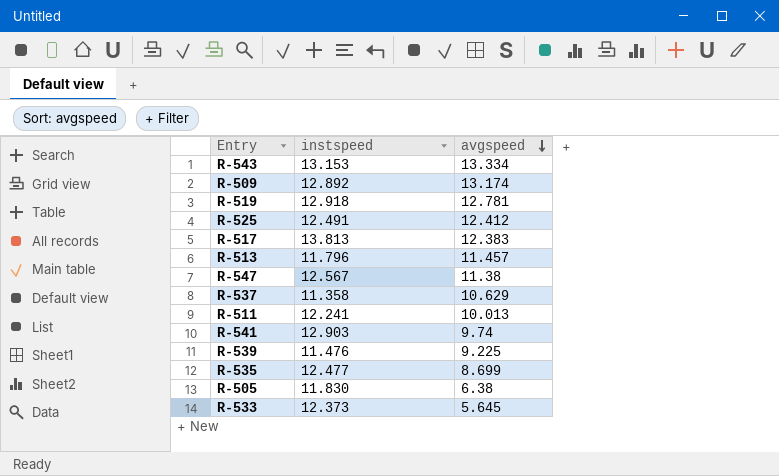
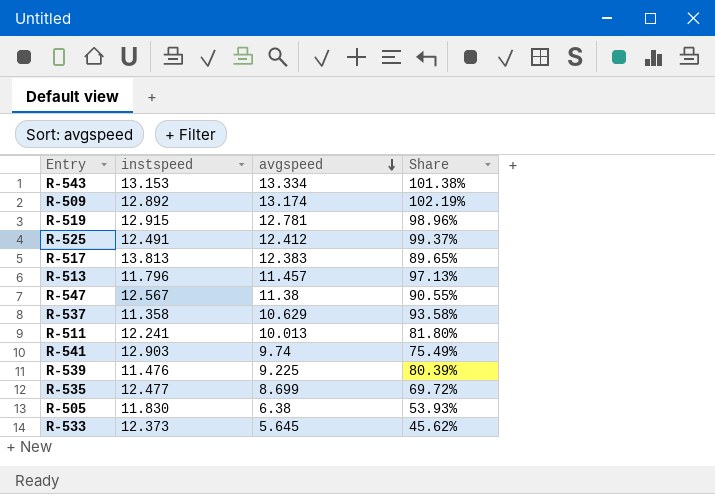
column Share | formula: none -> [avgspeed] / [instspeed]
R-519 | instspeed: 12.918 -> 12.915

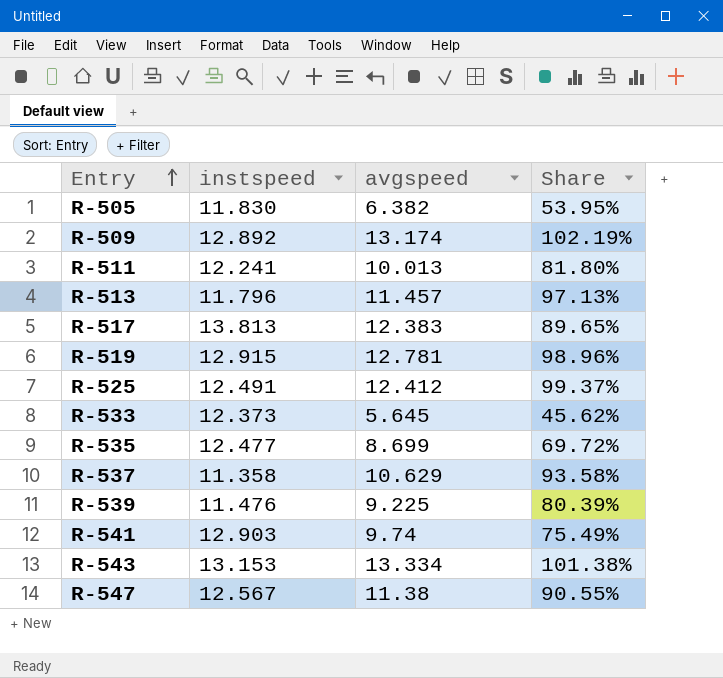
row order: avgspeed descending -> Entry ascending
R-505 | avgspeed: 6.38 -> 6.382
R-505 | Share: 53.93% -> 53.95%

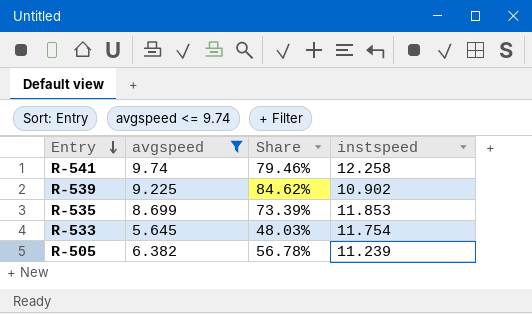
filter: none -> avgspeed <= 9.74
row order: Entry ascending -> Entry descending
column instspeed | position: 2 -> 4
R-541 | Share: 75.49% -> 79.46%
R-541 | instspeed: 12.903 -> 12.258
R-539 | Share: 80.39% -> 84.62%
R-539 | instspeed: 11.476 -> 10.902
R-535 | Share: 69.72% -> 73.39%
R-535 | instspeed: 12.477 -> 11.853
R-533 | Share: 45.62% -> 48.03%
R-533 | instspeed: 12.373 -> 11.754
R-505 | Share: 53.95% -> 56.78%
R-505 | instspeed: 11.830 -> 11.239

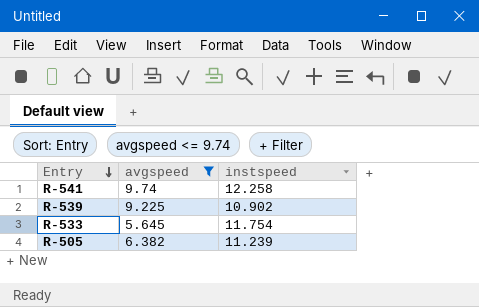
column Share | formula: [avgspeed] / [instspeed] -> none
row R-535: 8.699 | 73.39% | 11.853 -> none

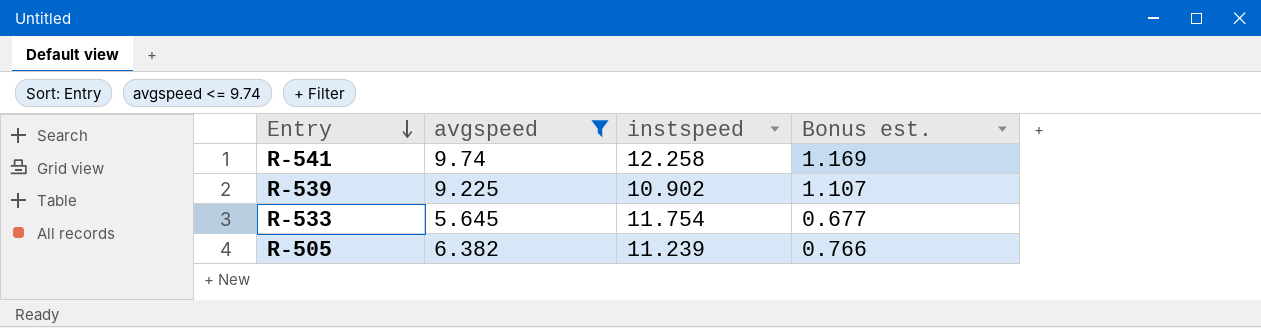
column Bonus est. | formula: none -> [avgspeed] * 0.12

